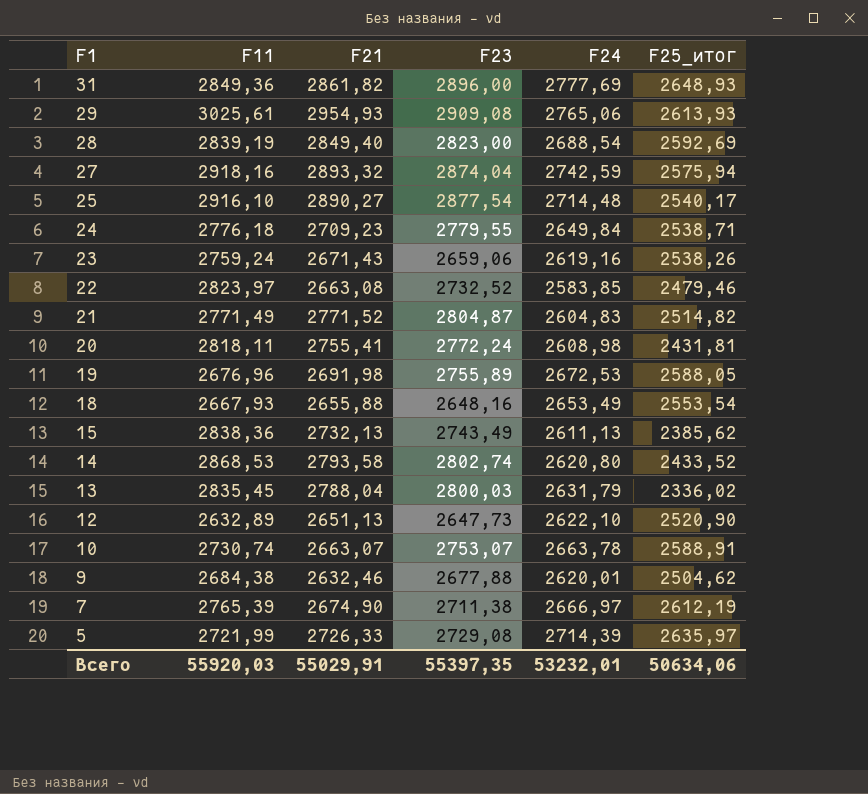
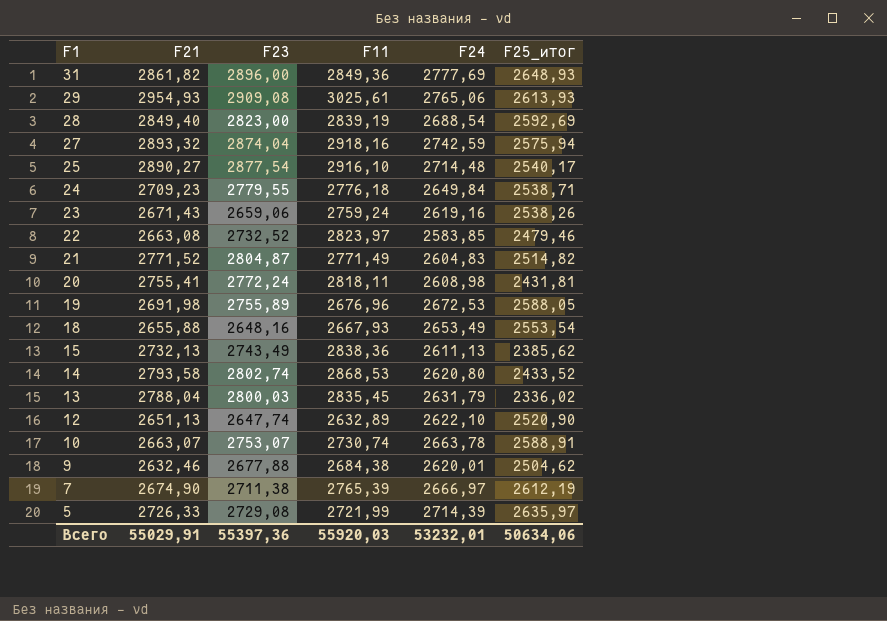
column F11 | position: 2 -> 4
12 | F23: 2647,73 -> 2647,74
Всего | F23: 55397,35 -> 55397,36

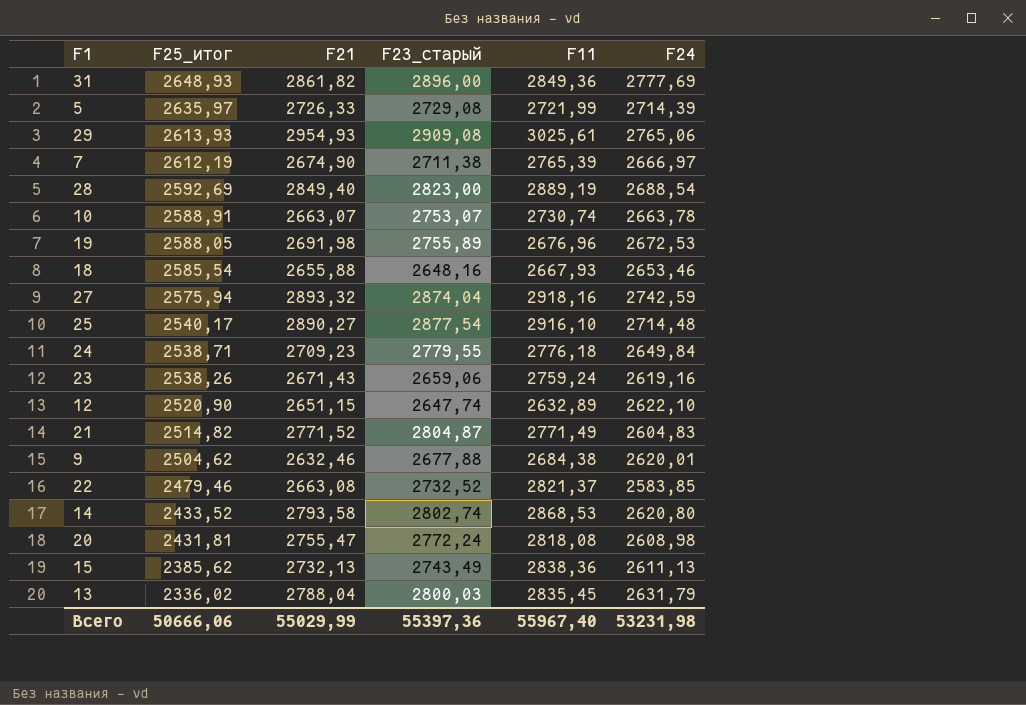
row order: F1 descending -> F25_итог descending
column F25_итог | position: 6 -> 2
column name: F23 -> F23_старый
28 | F11: 2839,19 -> 2889,19
18 | F25_итог: 2553,54 -> 2585,54
18 | F24: 2653,49 -> 2653,46
12 | F21: 2651,13 -> 2651,15
22 | F11: 2823,97 -> 2821,37
20 | F21: 2755,41 -> 2755,47
20 | F11: 2818,11 -> 2818,08
Всего | F25_итог: 50634,06 -> 50666,06
Всего | F21: 55029,91 -> 55029,99
Всего | F11: 55920,03 -> 55967,40
Всего | F24: 53232,01 -> 53231,98

